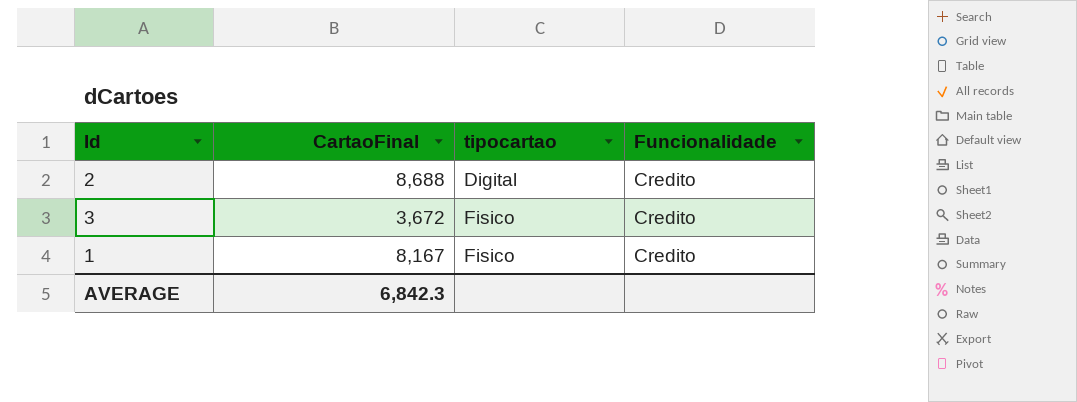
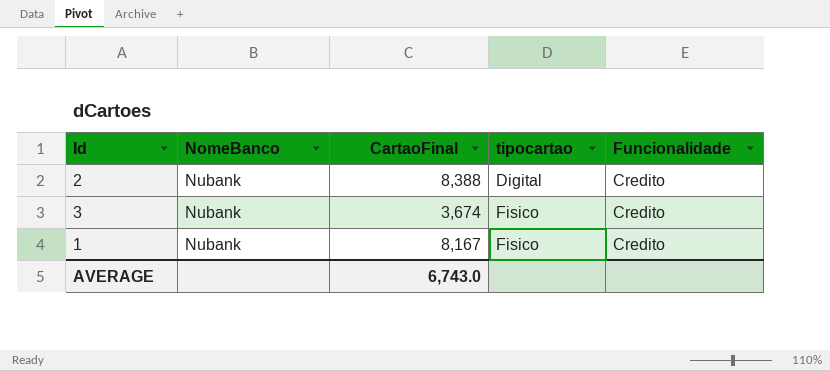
column NomeBanco | position: none -> 2
2 | CartaoFinal: 8,688 -> 8,388
3 | CartaoFinal: 3,672 -> 3,674
AVERAGE | CartaoFinal: 6,842.3 -> 6,743.0

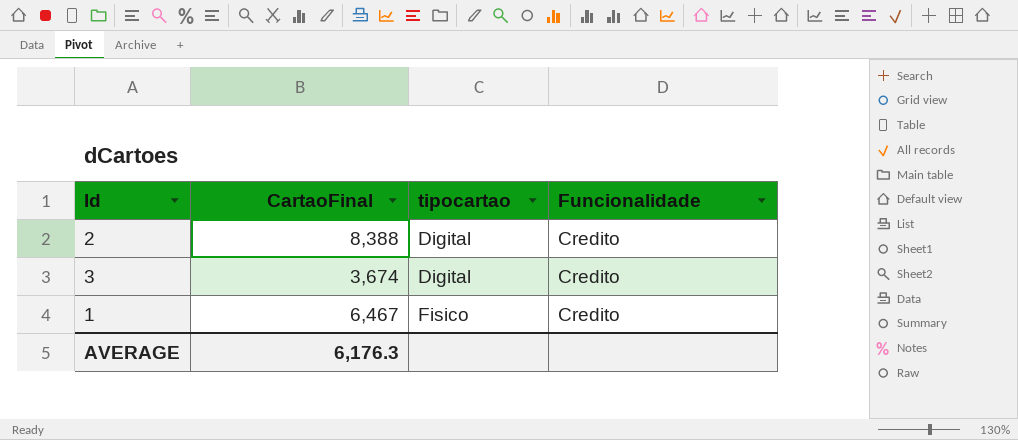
column NomeBanco | position: 2 -> none
3 | tipocartao: Fisico -> Digital
1 | CartaoFinal: 8,167 -> 6,467
AVERAGE | CartaoFinal: 6,743.0 -> 6,176.3

